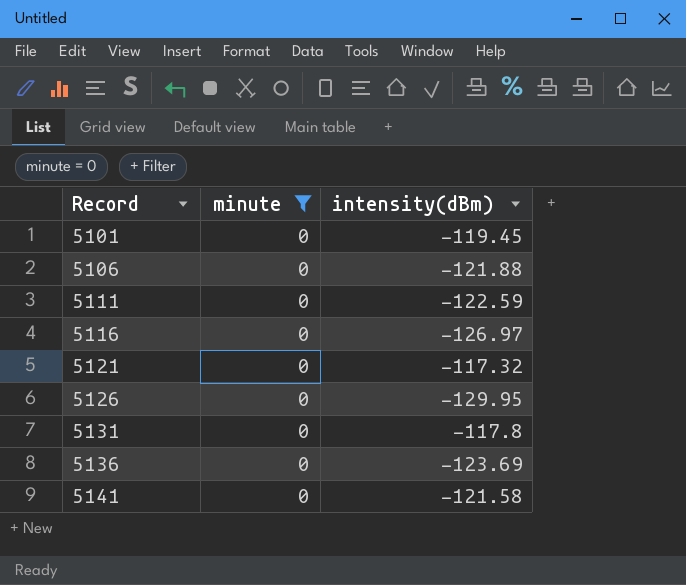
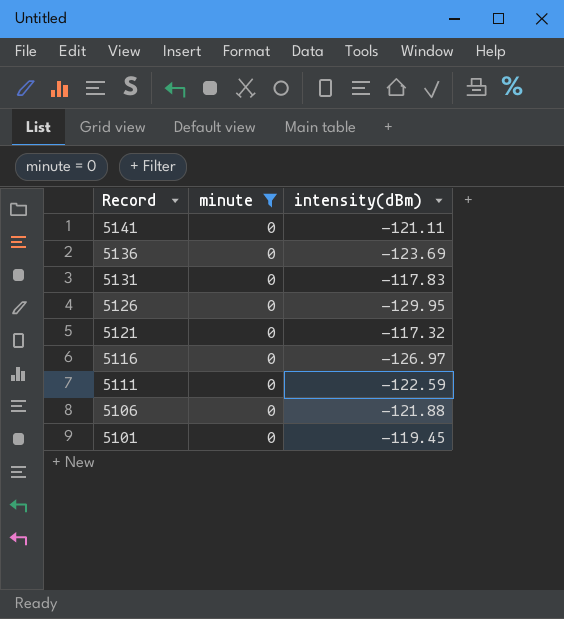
row order: Record ascending -> Record descending
5141 | intensity(dBm): -121.58 -> -121.11
5131 | intensity(dBm): -117.8 -> -117.83

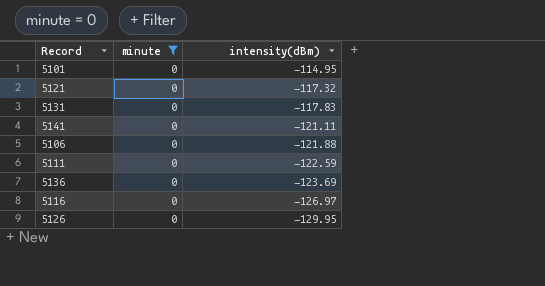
row order: Record descending -> intensity(dBm) descending
5101 | intensity(dBm): -119.45 -> -114.95

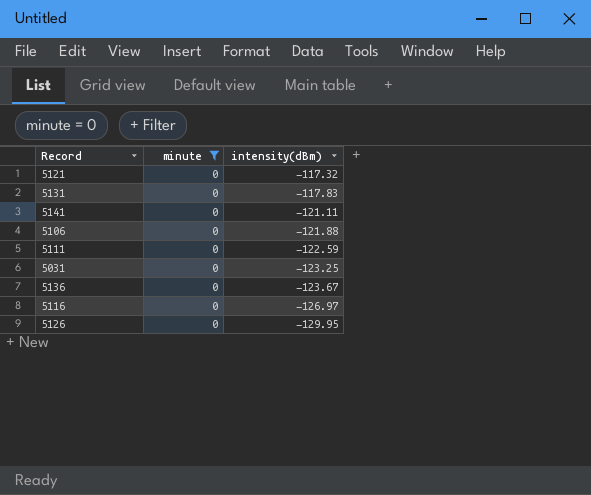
row 5101: 0 | -114.95 -> none
row 5031: none -> 0 | -123.25
5136 | intensity(dBm): -123.69 -> -123.67

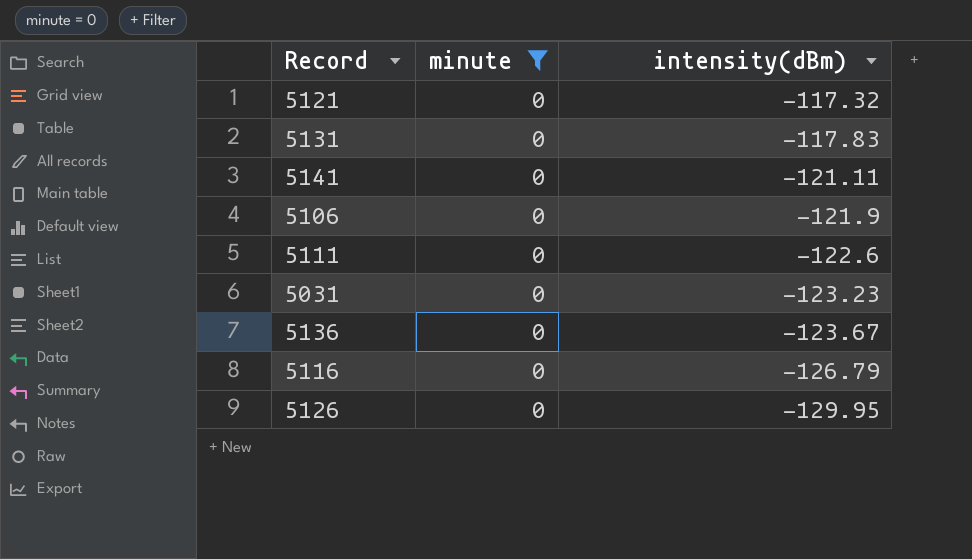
5106 | intensity(dBm): -121.88 -> -121.9
5111 | intensity(dBm): -122.59 -> -122.6
5031 | intensity(dBm): -123.25 -> -123.23
5116 | intensity(dBm): -126.97 -> -126.79

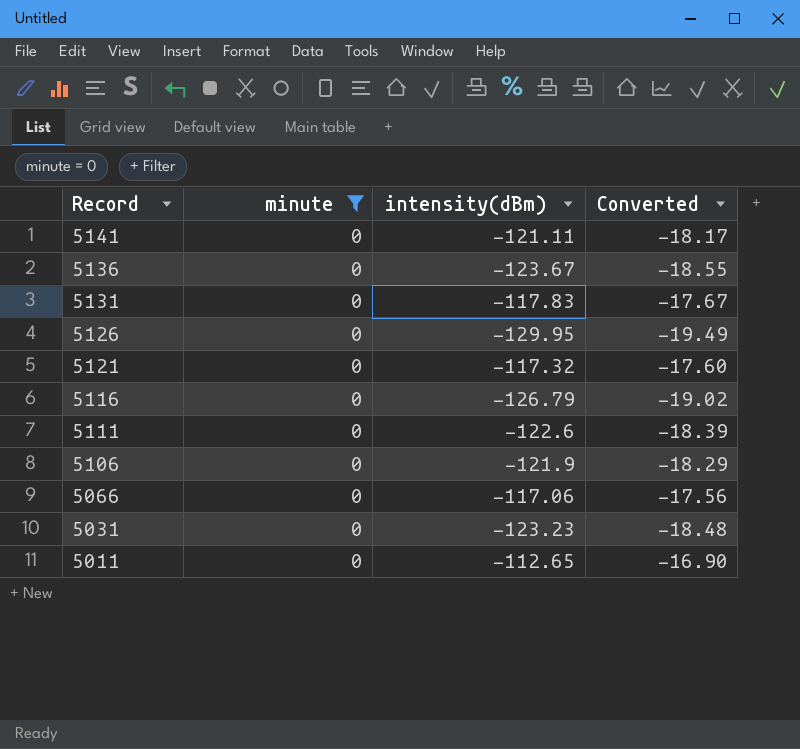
row order: intensity(dBm) descending -> Record descending
column Converted | formula: none -> [intensity(dBm)] * 0.15
row 5066: none -> 0 | -117.06 | -17.56
row 5011: none -> 0 | -112.65 | -16.90

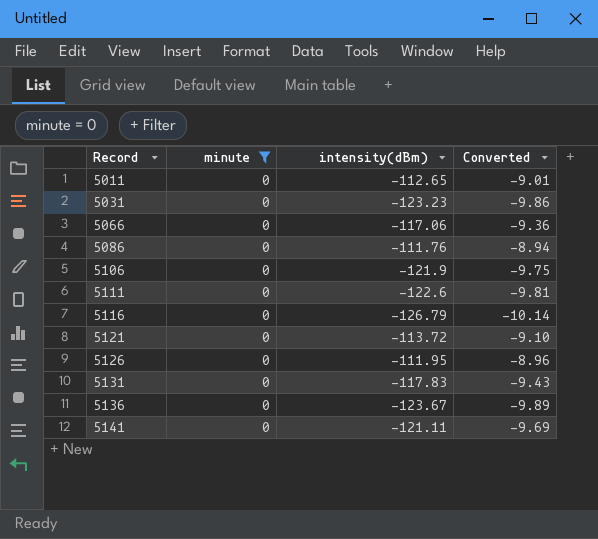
row order: Record descending -> Record ascending
column Converted | formula: [intensity(dBm)] * 0.15 -> [intensity(dBm)] * 0.08
row 5086: none -> 0 | -111.76 | -8.94
5121 | intensity(dBm): -117.32 -> -113.72
5126 | intensity(dBm): -129.95 -> -111.95

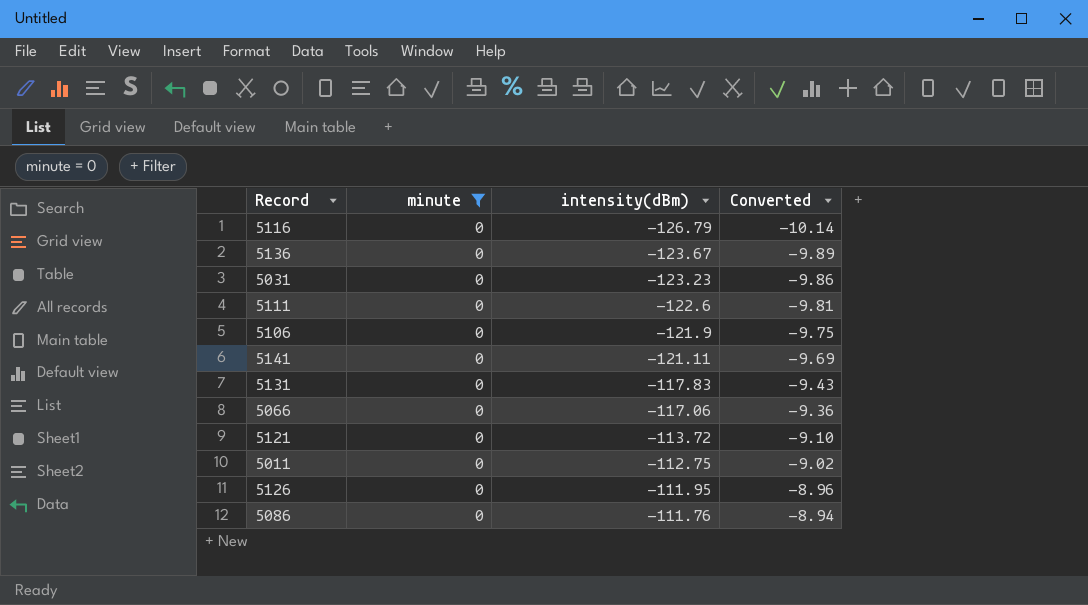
row order: Record ascending -> intensity(dBm) ascending
5011 | intensity(dBm): -112.65 -> -112.75
5011 | Converted: -9.01 -> -9.02

